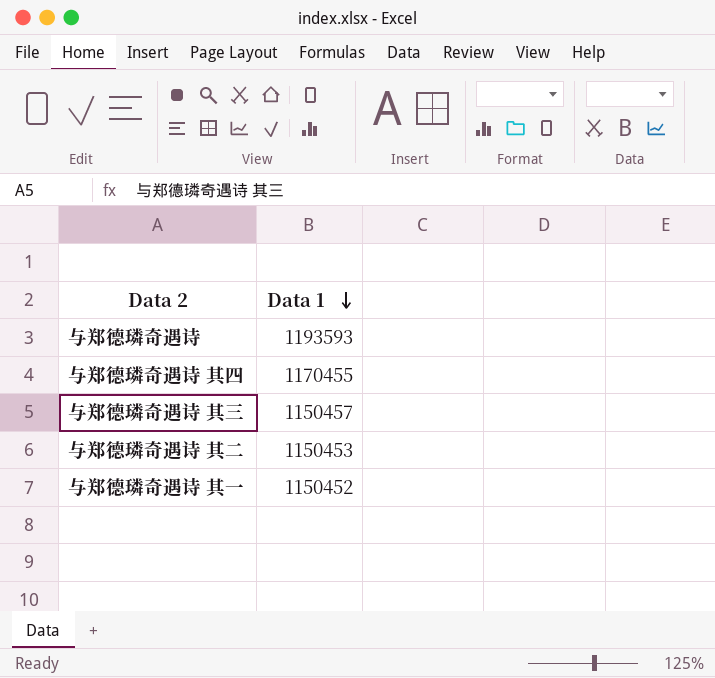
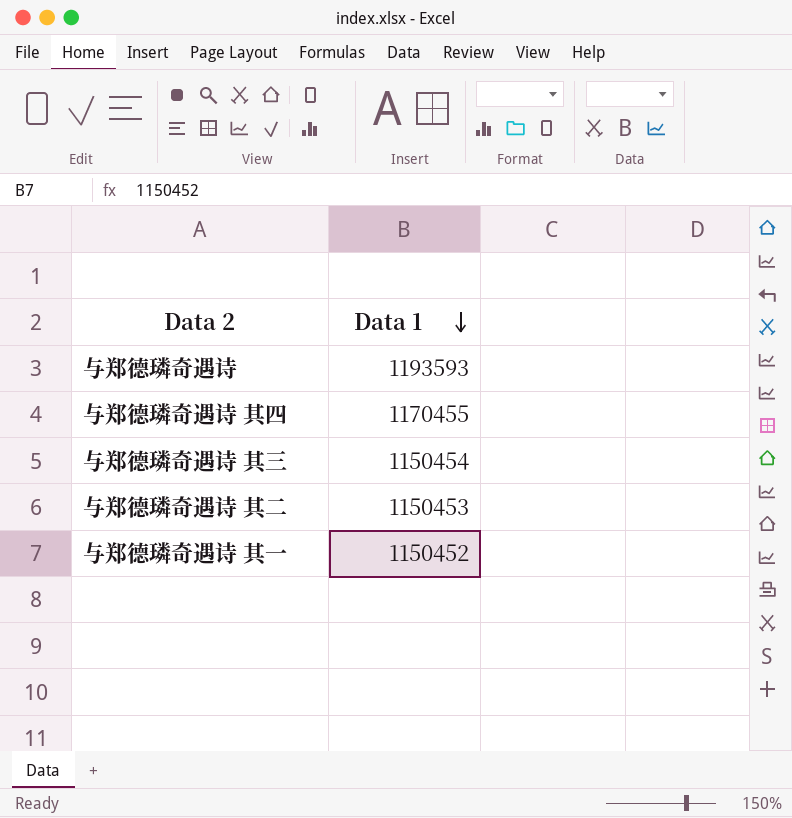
与郑德璘奇遇诗 其三 | Data 1: 1150457 -> 1150454

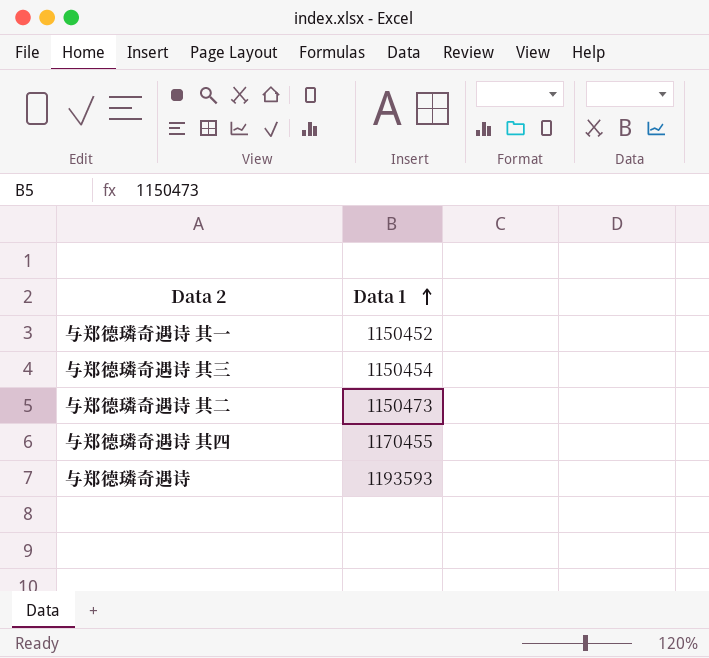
row order: Data 1 descending -> Data 1 ascending
与郑德璘奇遇诗 其二 | Data 1: 1150453 -> 1150473

